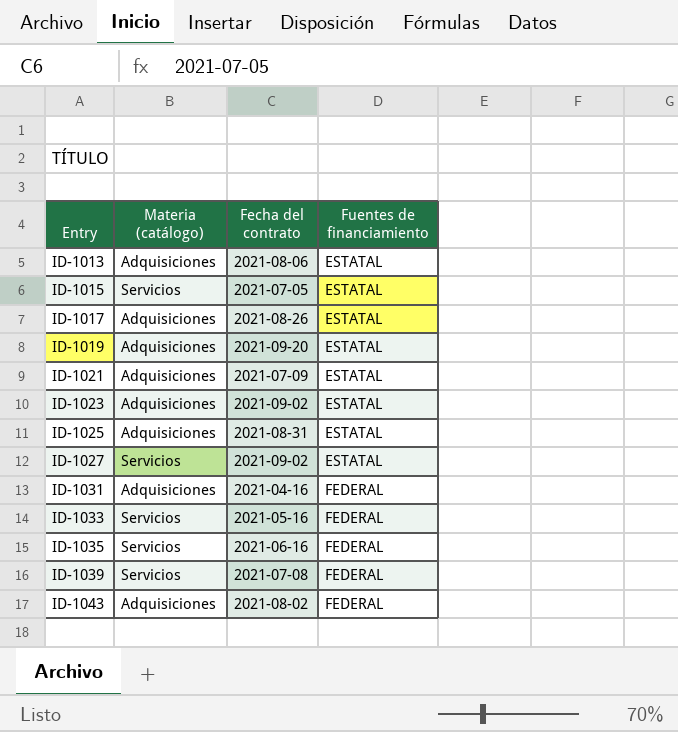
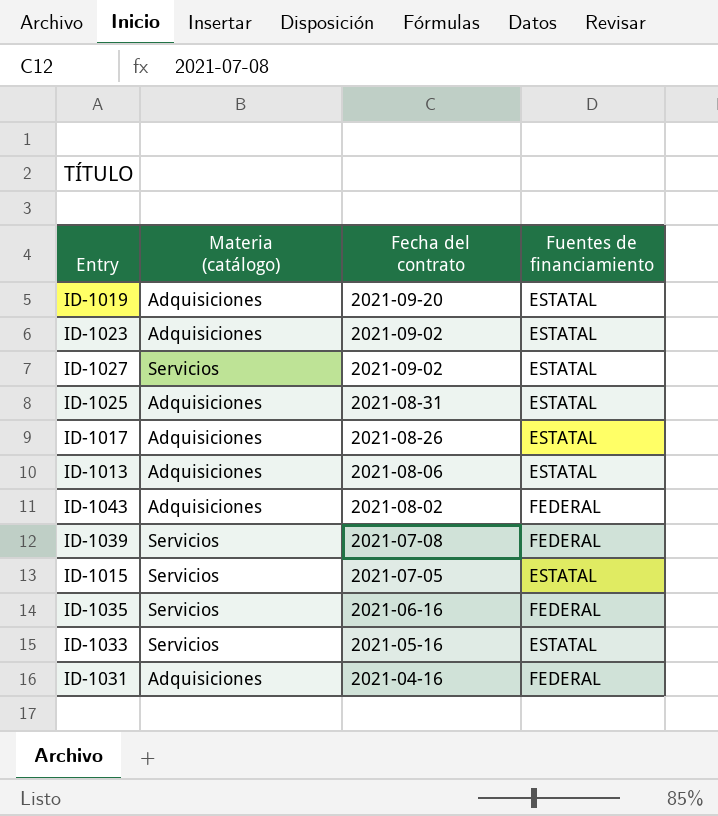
row order: Entry ascending -> Fecha del contrato descending
row ID-1021: Adquisiciones | 2021-07-09 | ESTATAL -> none
ID-1033 | Fuentes de financiamiento: FEDERAL -> ESTATAL

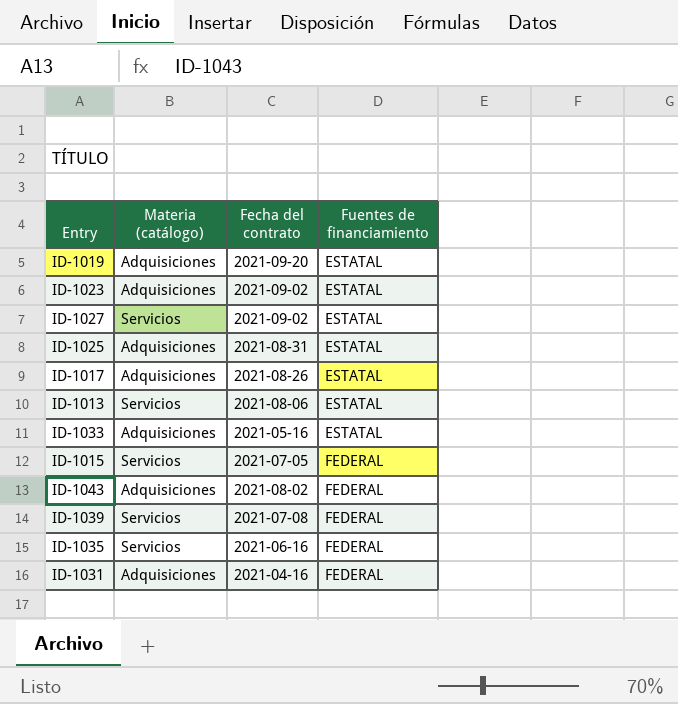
row order: Fecha del contrato descending -> Fuentes de financiamiento ascending
ID-1013 | Materia (catálogo): Adquisiciones -> Servicios
ID-1033 | Materia (catálogo): Servicios -> Adquisiciones
ID-1015 | Fuentes de financiamiento: ESTATAL -> FEDERAL

